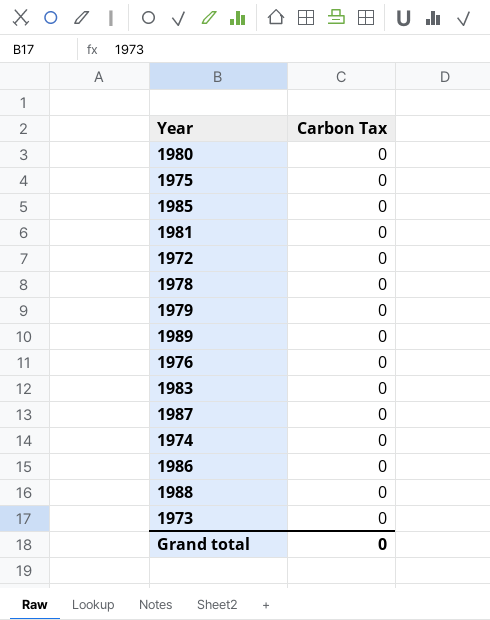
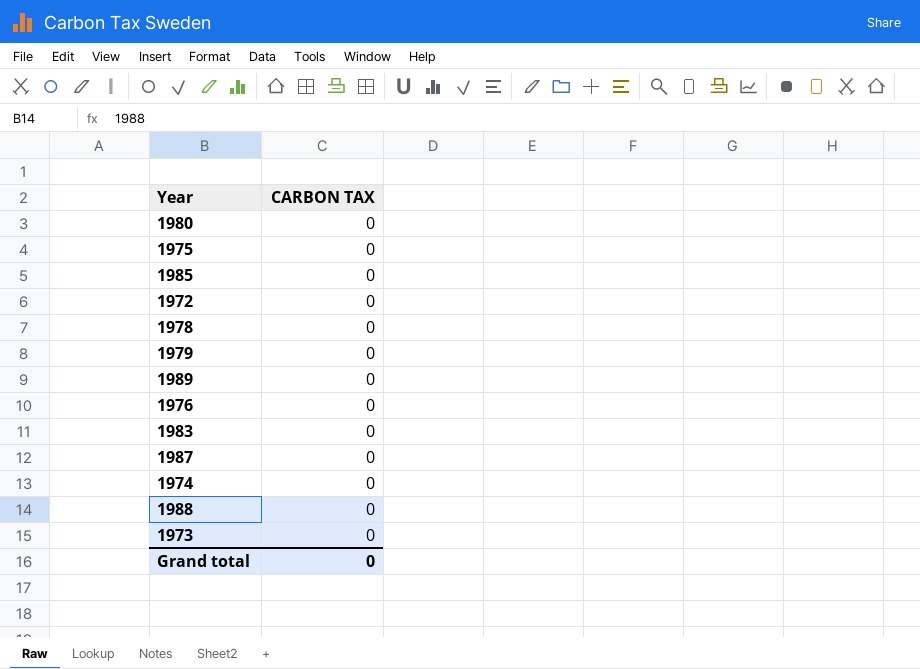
column name: Carbon Tax -> CARBON TAX
row 1981: 0 -> none
row 1986: 0 -> none

